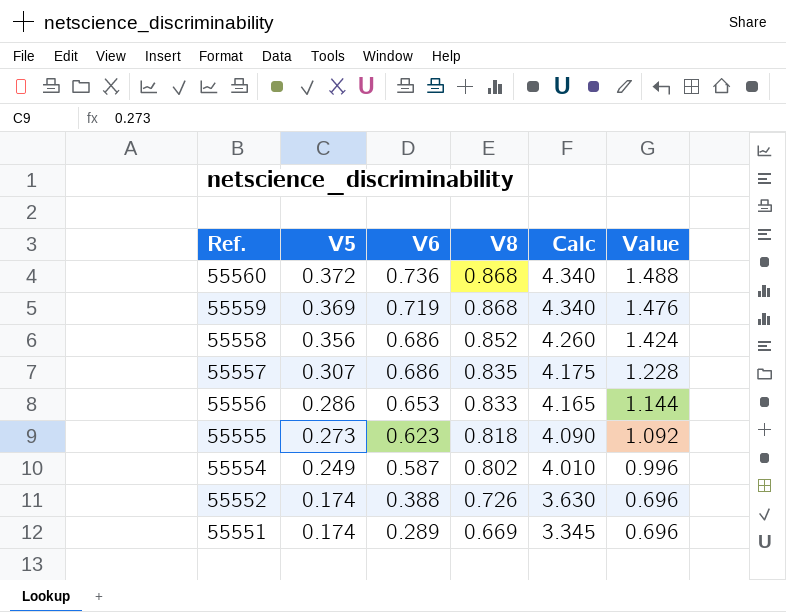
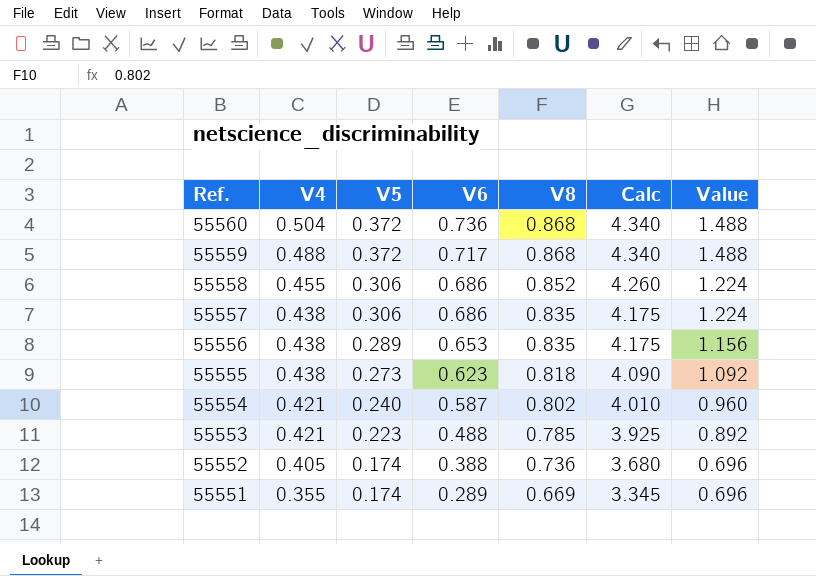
column V4 | position: none -> 2
55559 | V5: 0.369 -> 0.372
55559 | V6: 0.719 -> 0.717
55559 | Value: 1.476 -> 1.488
55558 | V5: 0.356 -> 0.306
55558 | Value: 1.424 -> 1.224
55557 | V5: 0.307 -> 0.306
55557 | Value: 1.228 -> 1.224
55556 | V5: 0.286 -> 0.289
55556 | V8: 0.833 -> 0.835
55556 | Calc: 4.165 -> 4.175
55556 | Value: 1.144 -> 1.156
55554 | V5: 0.249 -> 0.240
55554 | Value: 0.996 -> 0.960
row 55553: none -> 0.421 | 0.223 | 0.488 | 0.785 | 3.925 | 0.892
55552 | V8: 0.726 -> 0.736
55552 | Calc: 3.630 -> 3.680

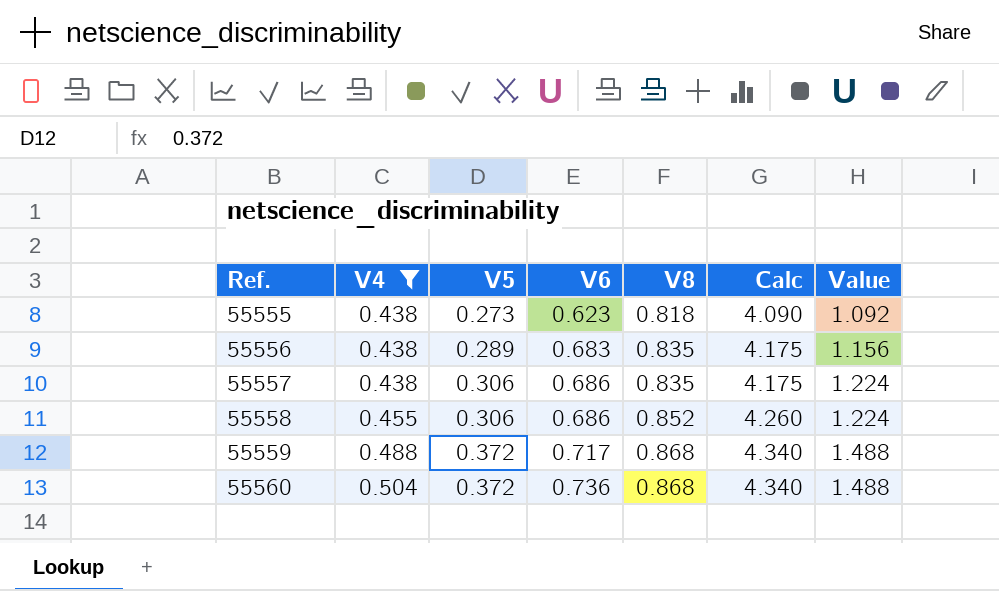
filter: none -> V4 >= 0.438
row order: Ref. descending -> Ref. ascending
55556 | V6: 0.653 -> 0.683

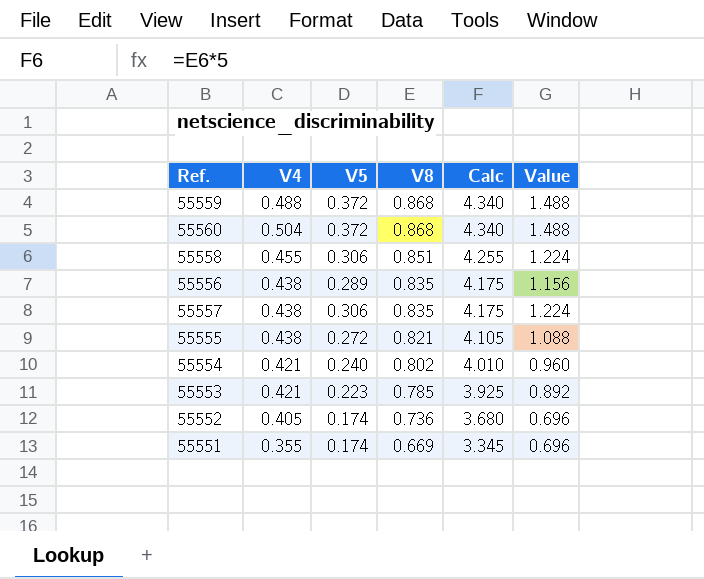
filter: V4 >= 0.438 -> none
row order: Ref. ascending -> V8 descending
column V6 | position: 4 -> none
55558 | V8: 0.852 -> 0.851
55558 | Calc: 4.260 -> 4.255
55555 | V5: 0.273 -> 0.272
55555 | V8: 0.818 -> 0.821
55555 | Calc: 4.090 -> 4.105
55555 | Value: 1.092 -> 1.088

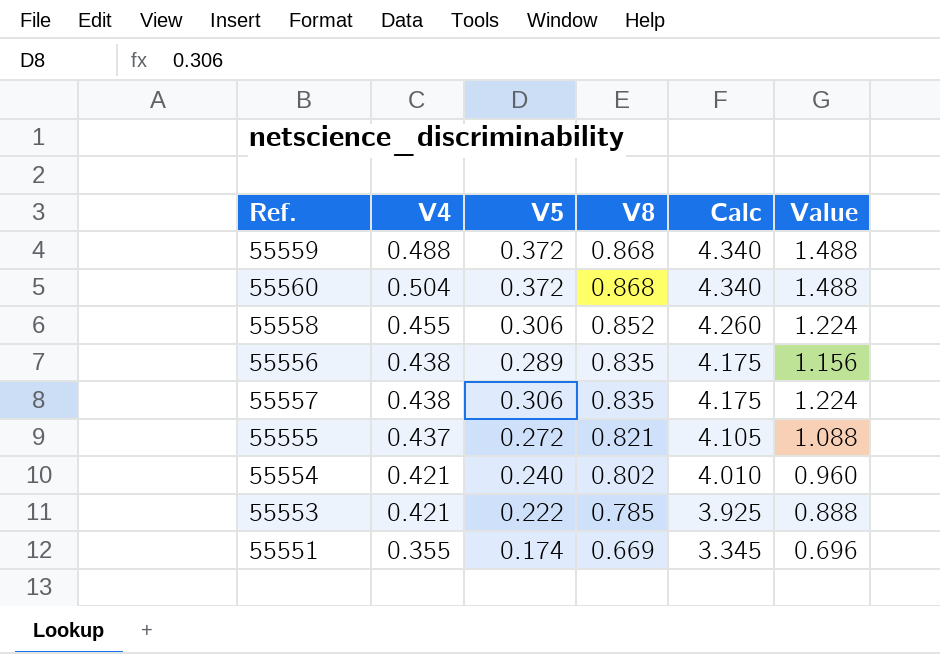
row 55552: 0.405 | 0.174 | 0.736 | 3.680 | 0.696 -> none
55558 | V8: 0.851 -> 0.852
55558 | Calc: 4.255 -> 4.260
55555 | V4: 0.438 -> 0.437
55553 | V5: 0.223 -> 0.222
55553 | Value: 0.892 -> 0.888

